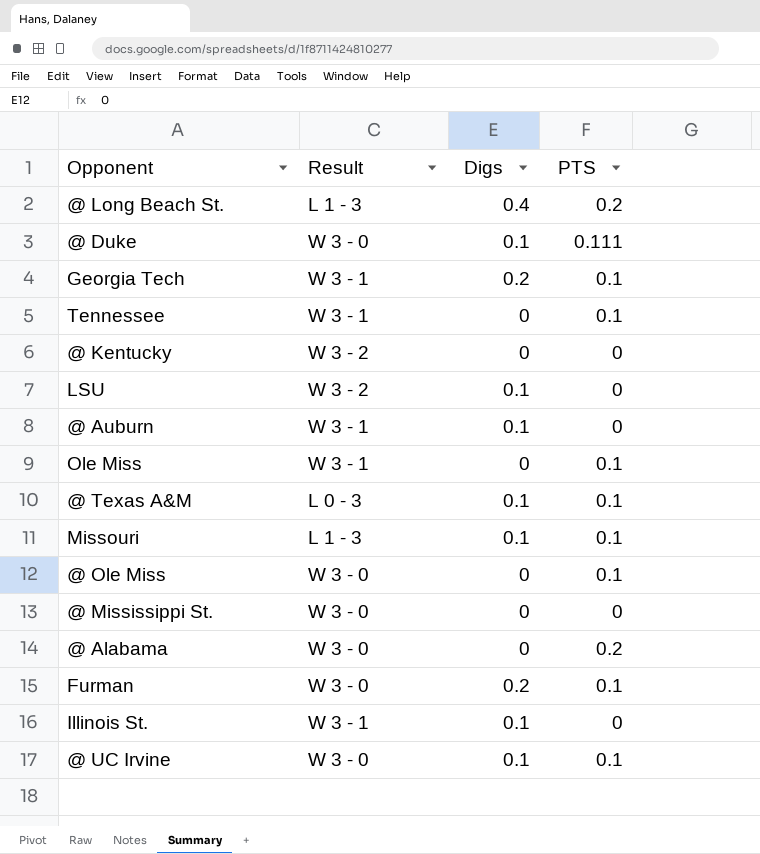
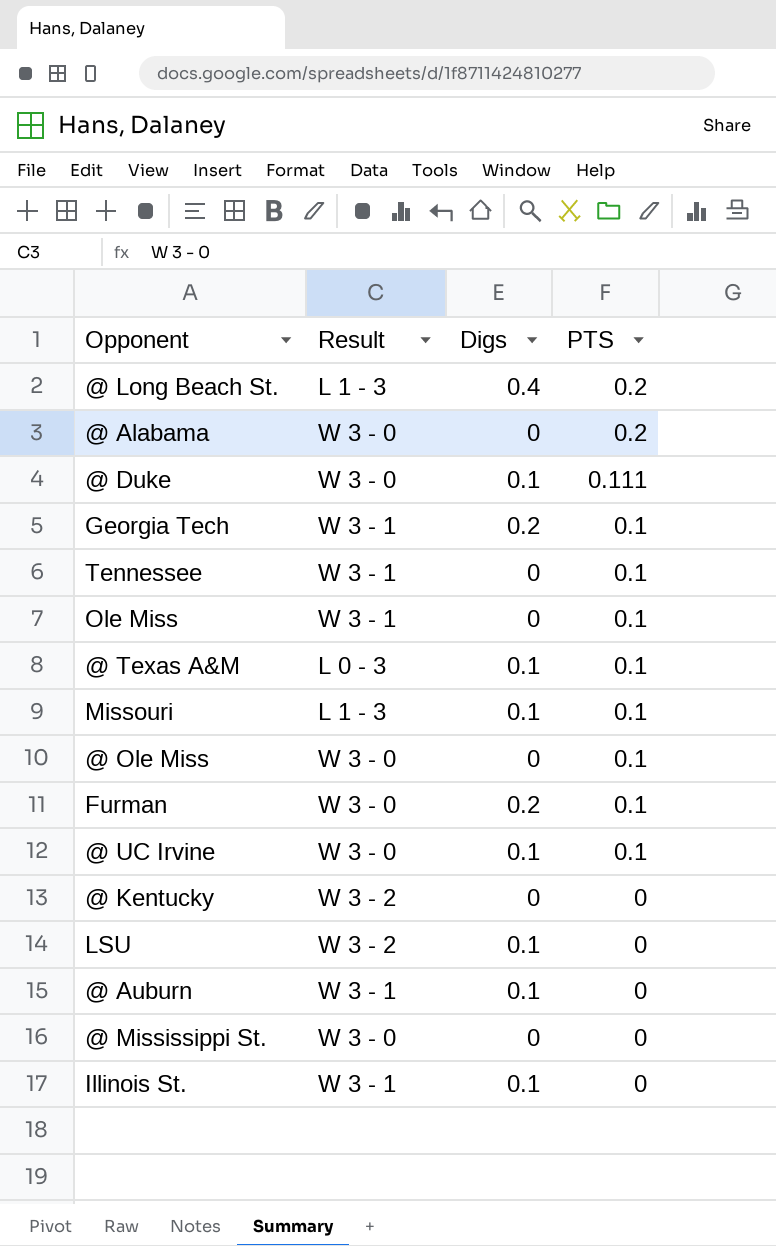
row order: none -> PTS descending

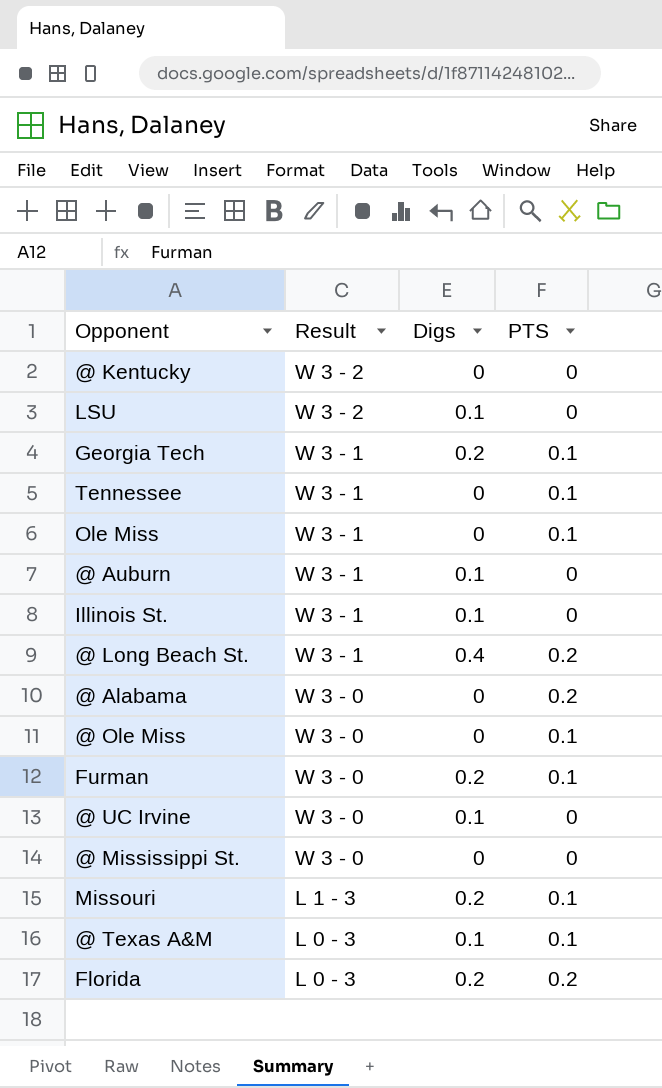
row order: PTS descending -> Result descending
row @ Duke: W 3 - 0 | 0.1 | 0.111 -> none
@ Long Beach St. | Result: L 1 - 3 -> W 3 - 1
@ UC Irvine | PTS: 0.1 -> 0
Missouri | Digs: 0.1 -> 0.2
row Florida: none -> L 0 - 3 | 0.2 | 0.2

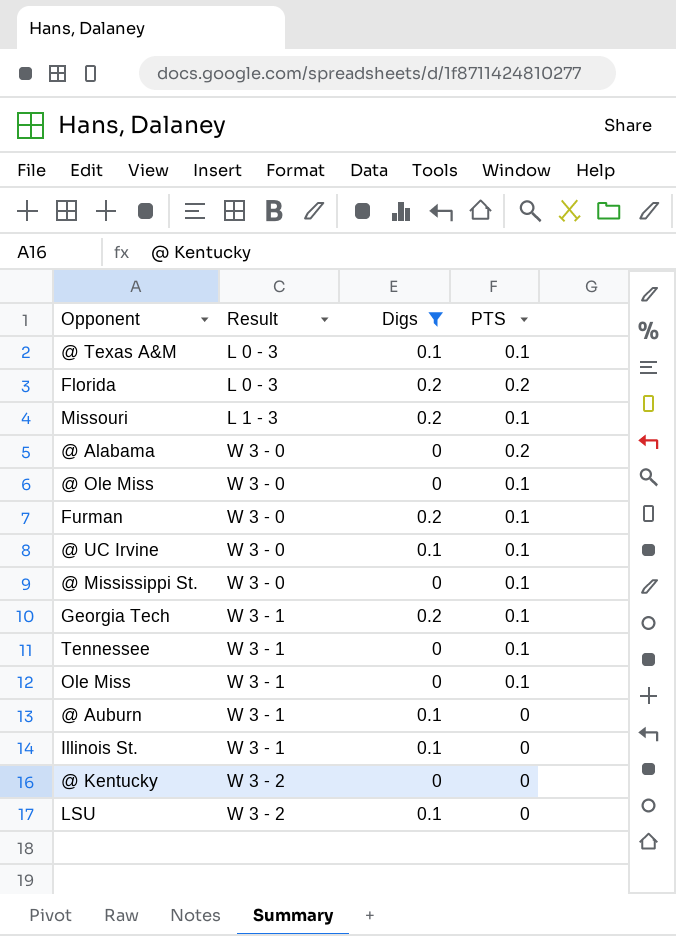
filter: none -> Digs != 0.4
row order: Result descending -> Result ascending
@ UC Irvine | PTS: 0 -> 0.1
@ Mississippi St. | PTS: 0 -> 0.1

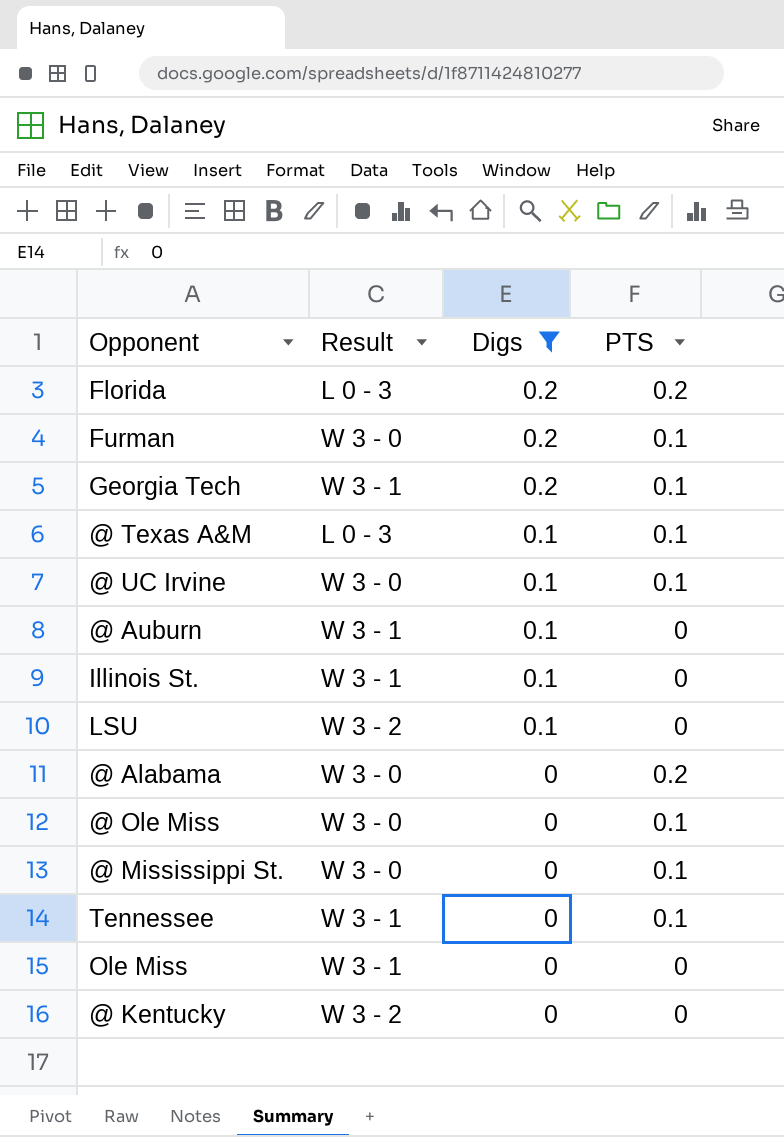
row order: Result ascending -> Digs descending
row Missouri: L 1 - 3 | 0.2 | 0.1 -> none
Ole Miss | PTS: 0.1 -> 0

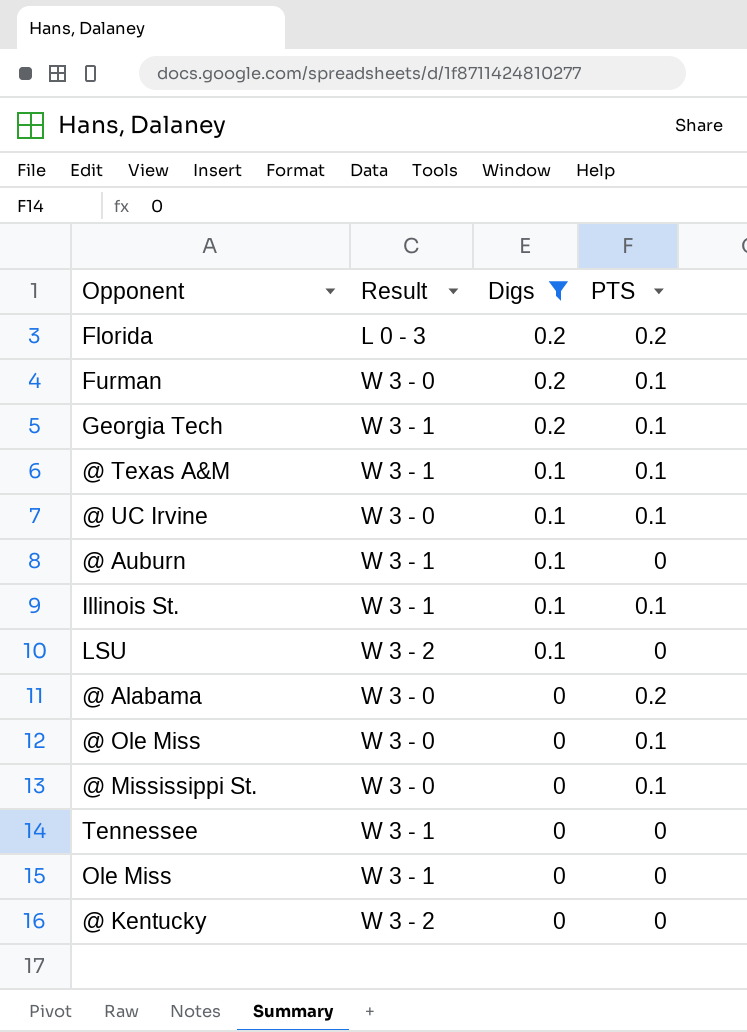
@ Texas A&M | Result: L 0 - 3 -> W 3 - 1
Illinois St. | PTS: 0 -> 0.1
Tennessee | PTS: 0.1 -> 0

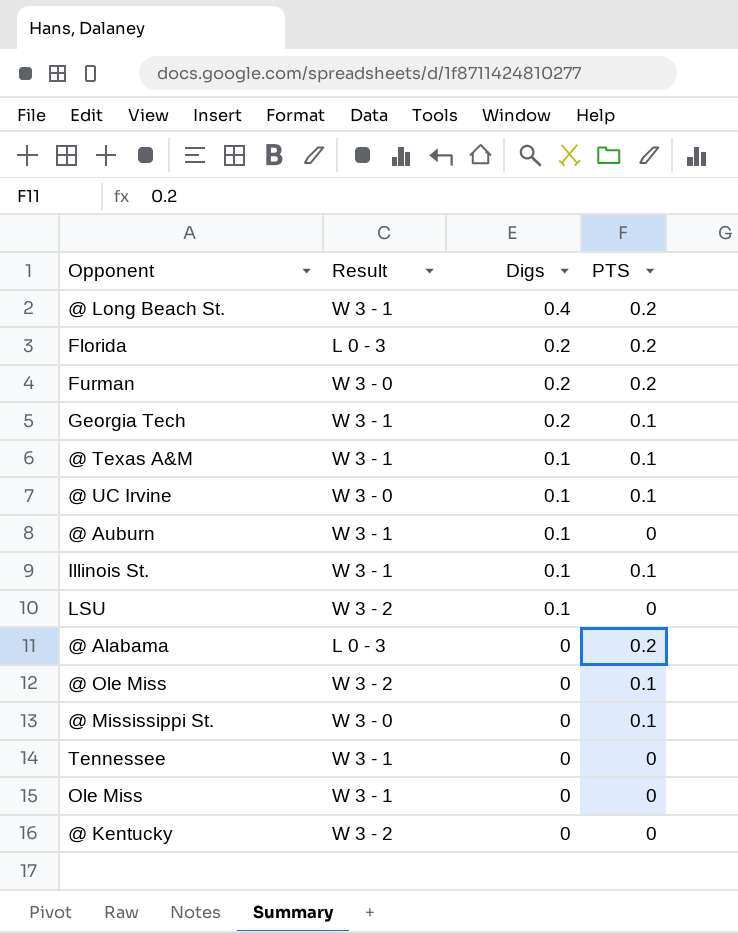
filter: Digs != 0.4 -> none
Furman | PTS: 0.1 -> 0.2
@ Alabama | Result: W 3 - 0 -> L 0 - 3
@ Ole Miss | Result: W 3 - 0 -> W 3 - 2

